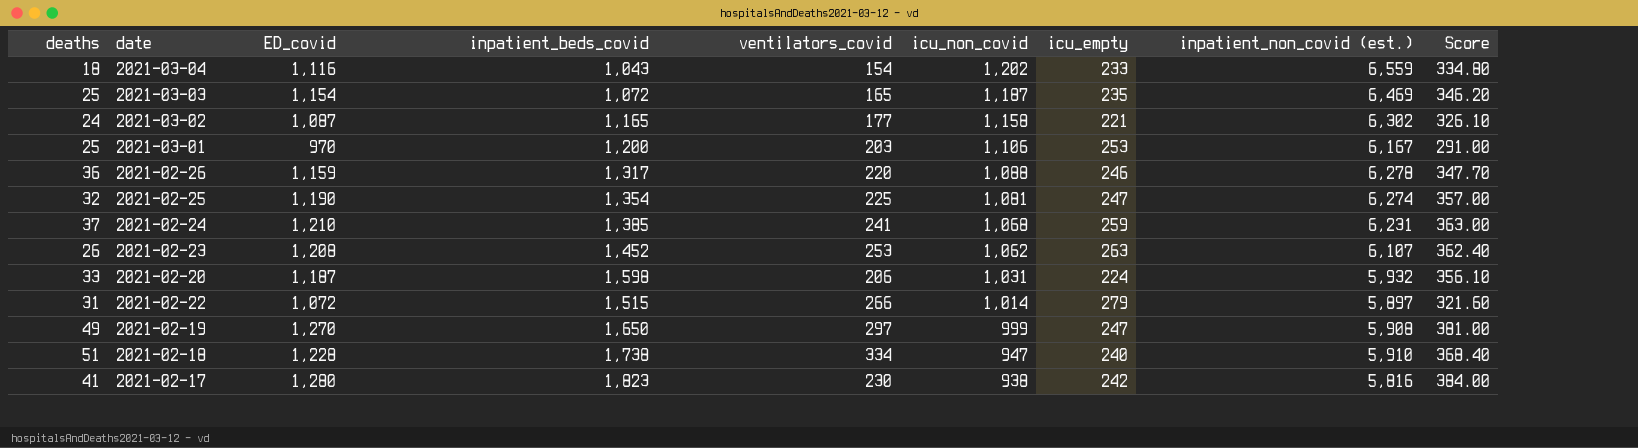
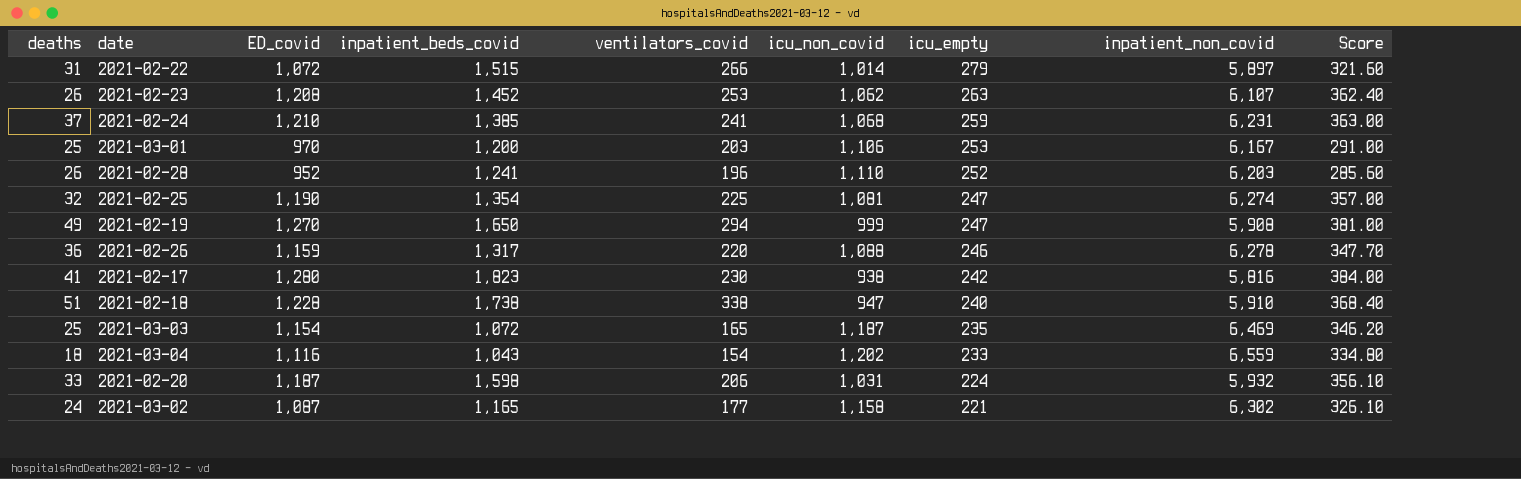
row order: icu_non_covid descending -> icu_empty descending
column name: inpatient_non_covid (est.) -> inpatient_non_covid
row 2021-02-28: none -> 26 | 952 | 1,241 | 196 | 1,110 | 252 | 6,203 | 285.60
2021-02-19 | ventilators_covid: 297 -> 294
2021-02-18 | ventilators_covid: 334 -> 338

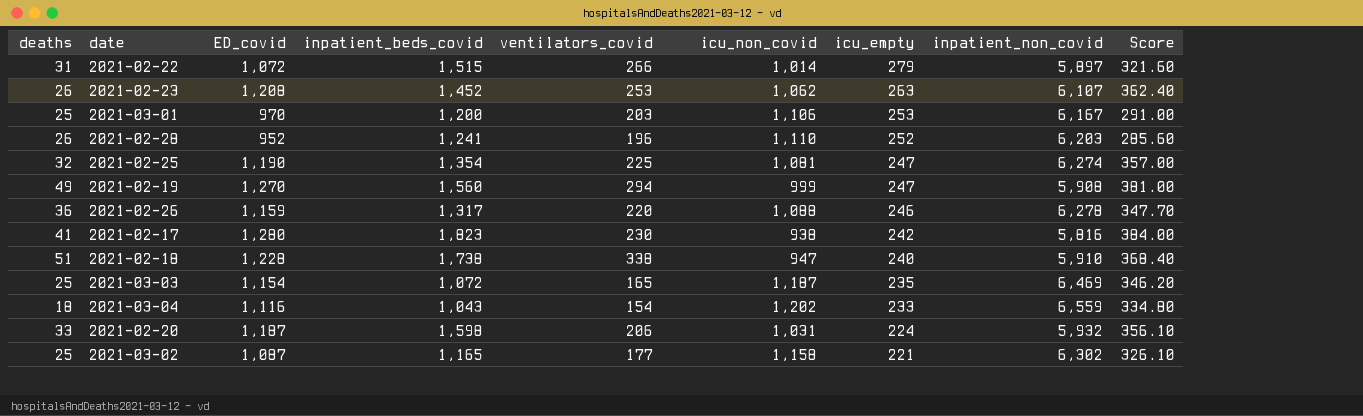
row 2021-02-24: 37 | 1,210 | 1,385 | 241 | 1,068 | 259 | 6,231 | 363.00 -> none
2021-02-19 | inpatient_beds_covid: 1,650 -> 1,560
2021-03-02 | deaths: 24 -> 25

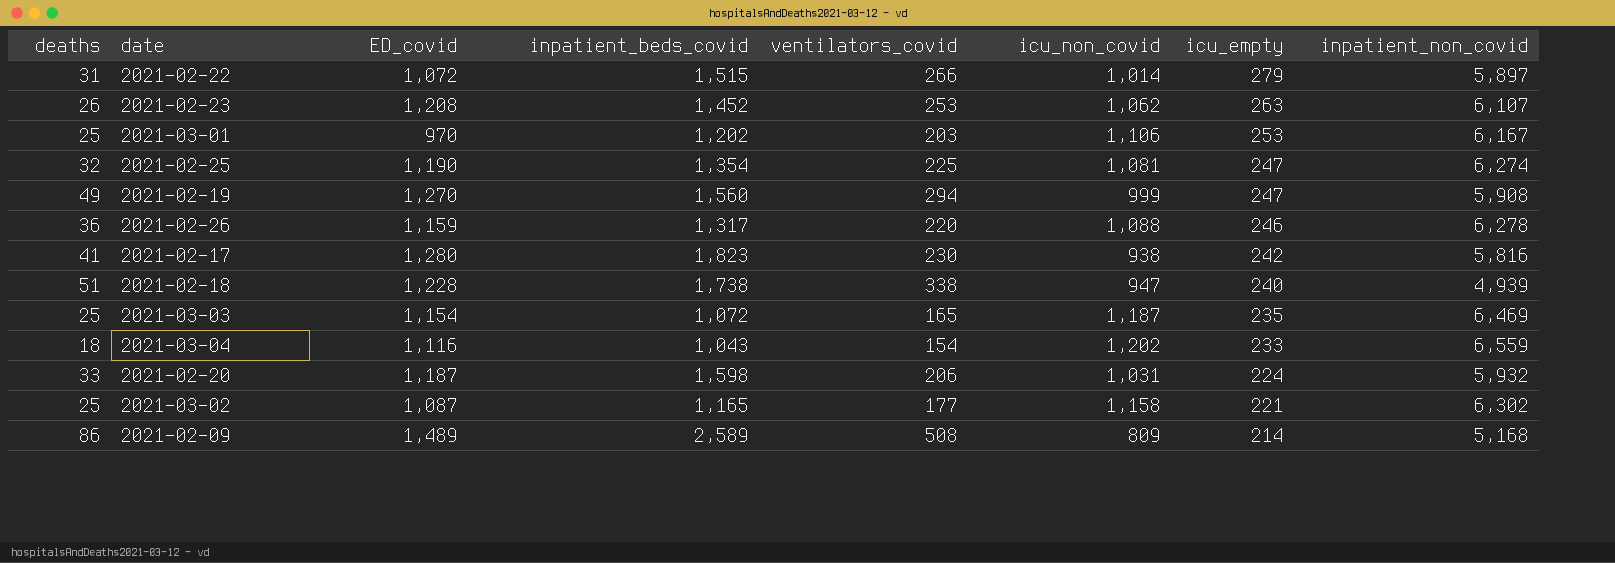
column Score | formula: [ED_covid] * 0.3 -> none
row 2021-02-28: 26 | 952 | 1,241 | 196 | 1,110 | 252 | 6,203 | 285.60 -> none
2021-03-01 | inpatient_beds_covid: 1,200 -> 1,202
2021-02-18 | inpatient_non_covid: 5,910 -> 4,939
row 2021-02-09: none -> 86 | 1,489 | 2,589 | 508 | 809 | 214 | 5,168

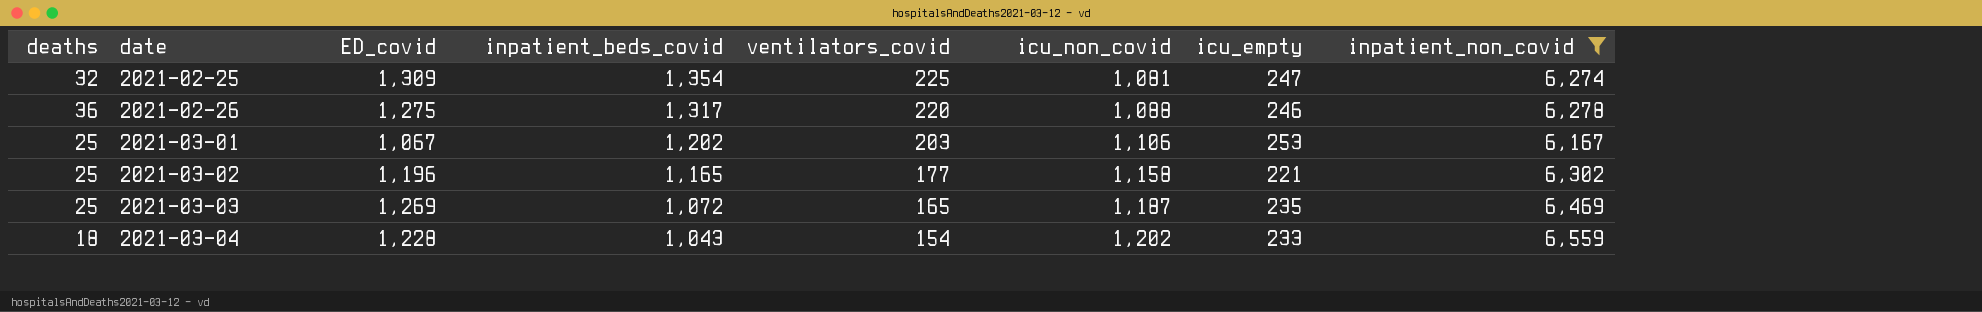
filter: none -> inpatient_non_covid >= 6,167
row order: icu_empty descending -> date ascending
2021-02-25 | ED_covid: 1,190 -> 1,309
2021-02-26 | ED_covid: 1,159 -> 1,275
2021-03-01 | ED_covid: 970 -> 1,067
2021-03-02 | ED_covid: 1,087 -> 1,196
2021-03-03 | ED_covid: 1,154 -> 1,269
2021-03-04 | ED_covid: 1,116 -> 1,228

